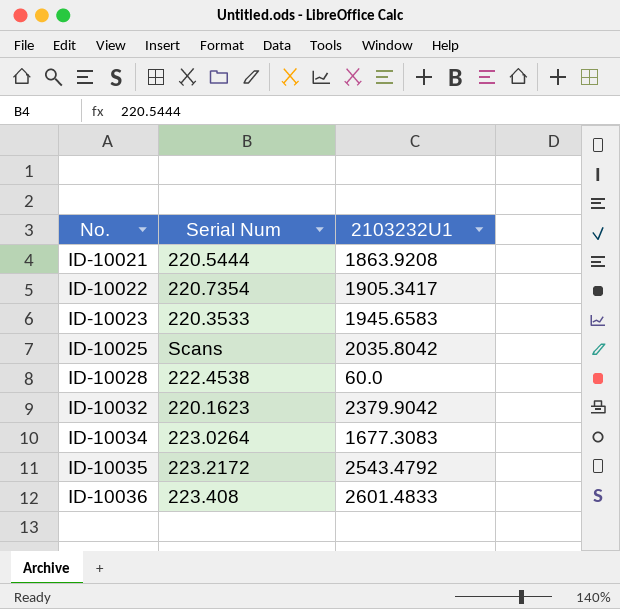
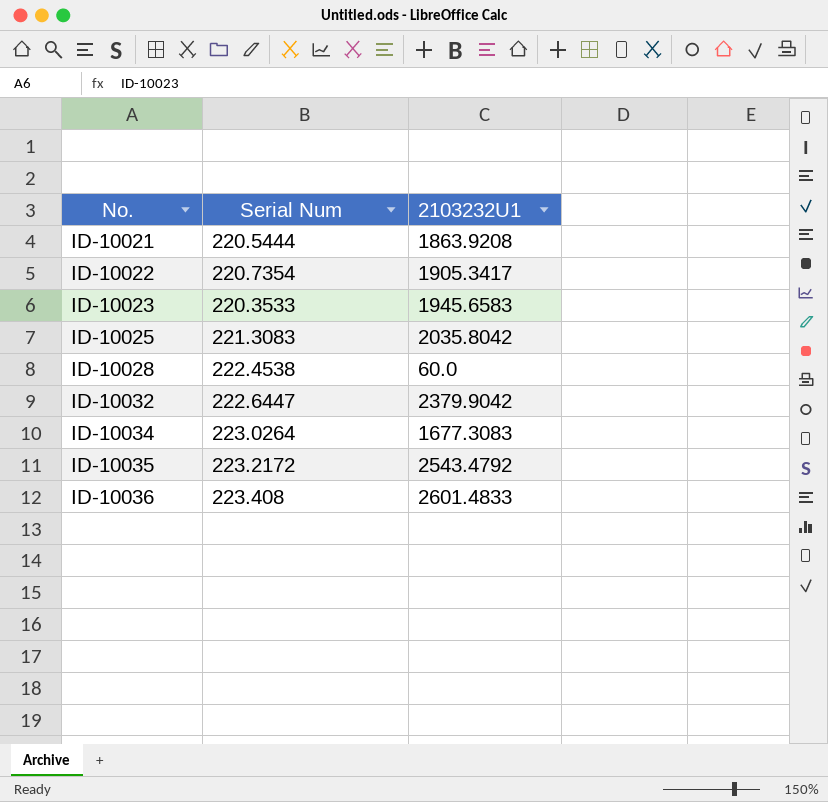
ID-10025 | Serial Num: Scans -> 221.3083
ID-10032 | Serial Num: 220.1623 -> 222.6447

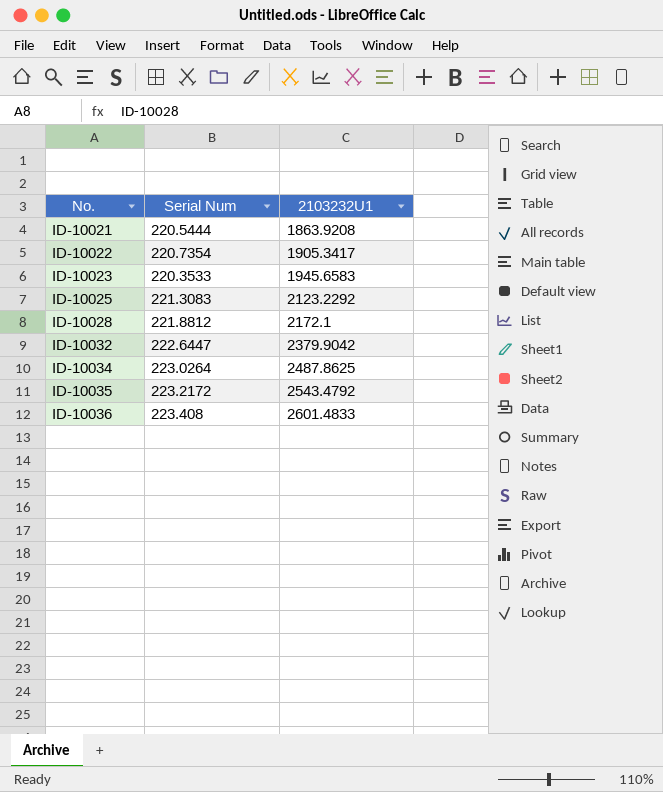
ID-10025 | 2103232U1: 2035.8042 -> 2123.2292
ID-10028 | Serial Num: 222.4538 -> 221.8812
ID-10028 | 2103232U1: 60.0 -> 2172.1
ID-10034 | 2103232U1: 1677.3083 -> 2487.8625

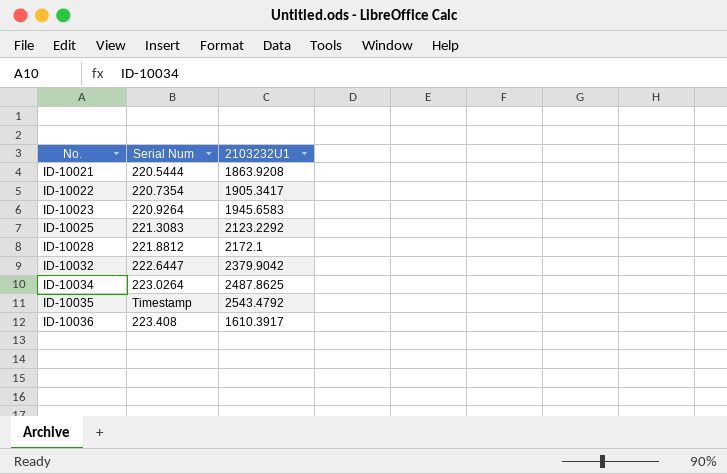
ID-10023 | Serial Num: 220.3533 -> 220.9264
ID-10035 | Serial Num: 223.2172 -> Timestamp
ID-10036 | 2103232U1: 2601.4833 -> 1610.3917

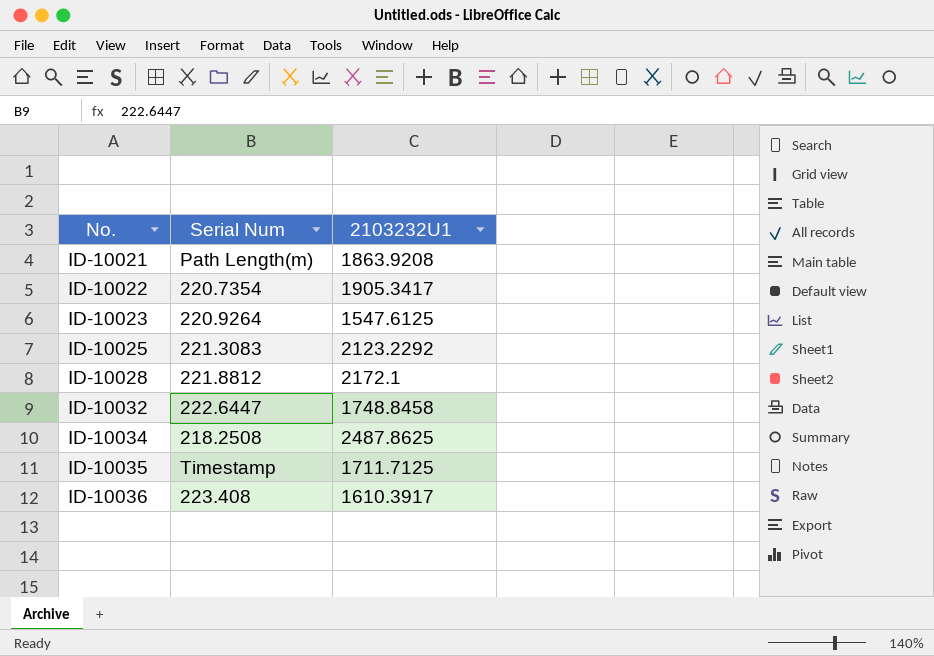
ID-10021 | Serial Num: 220.5444 -> Path Length(m)
ID-10023 | 2103232U1: 1945.6583 -> 1547.6125
ID-10032 | 2103232U1: 2379.9042 -> 1748.8458
ID-10034 | Serial Num: 223.0264 -> 218.2508
ID-10035 | 2103232U1: 2543.4792 -> 1711.7125

